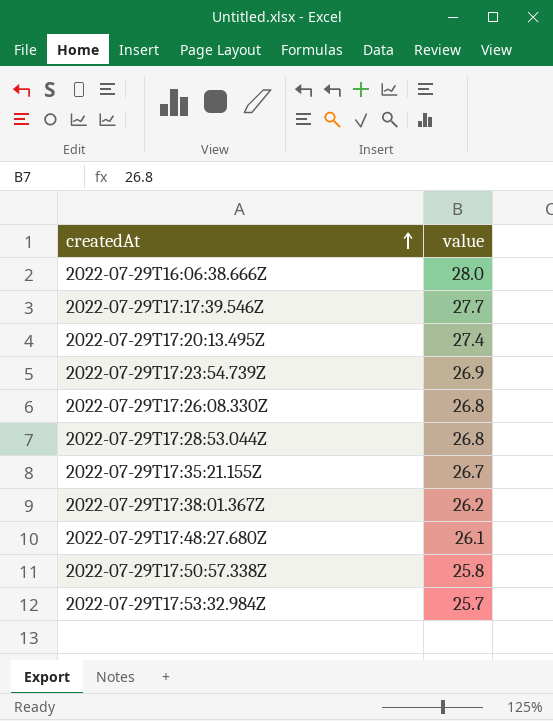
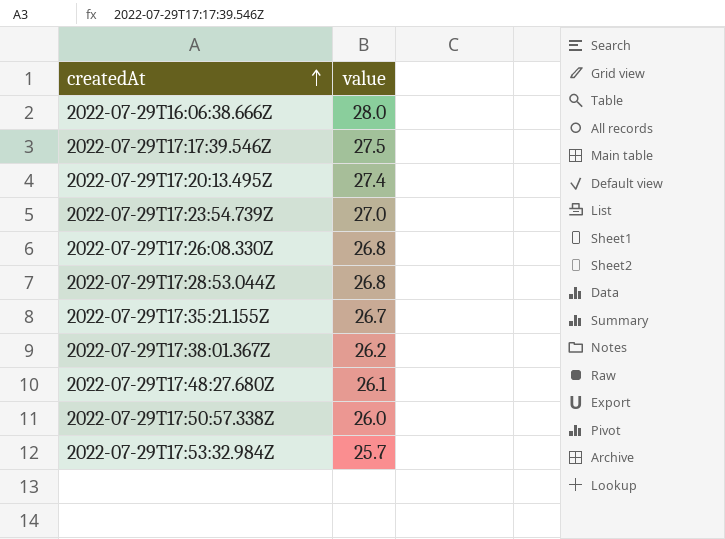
2022-07-29T17:17:39.546Z | value: 27.7 -> 27.5
2022-07-29T17:23:54.739Z | value: 26.9 -> 27.0
2022-07-29T17:50:57.338Z | value: 25.8 -> 26.0

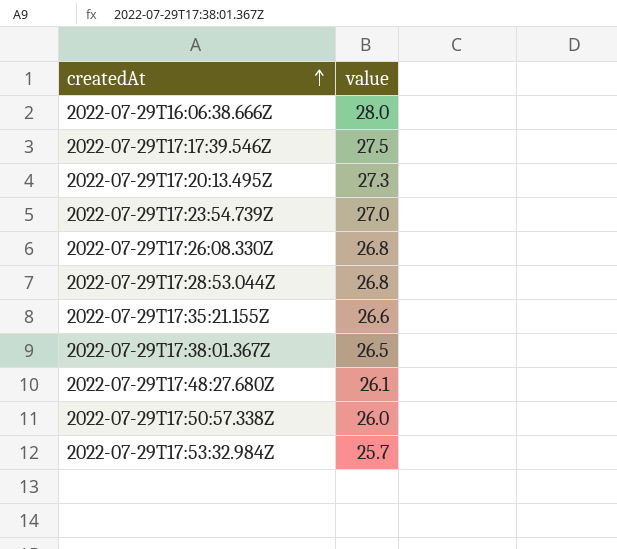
2022-07-29T17:20:13.495Z | value: 27.4 -> 27.3
2022-07-29T17:35:21.155Z | value: 26.7 -> 26.6
2022-07-29T17:38:01.367Z | value: 26.2 -> 26.5

